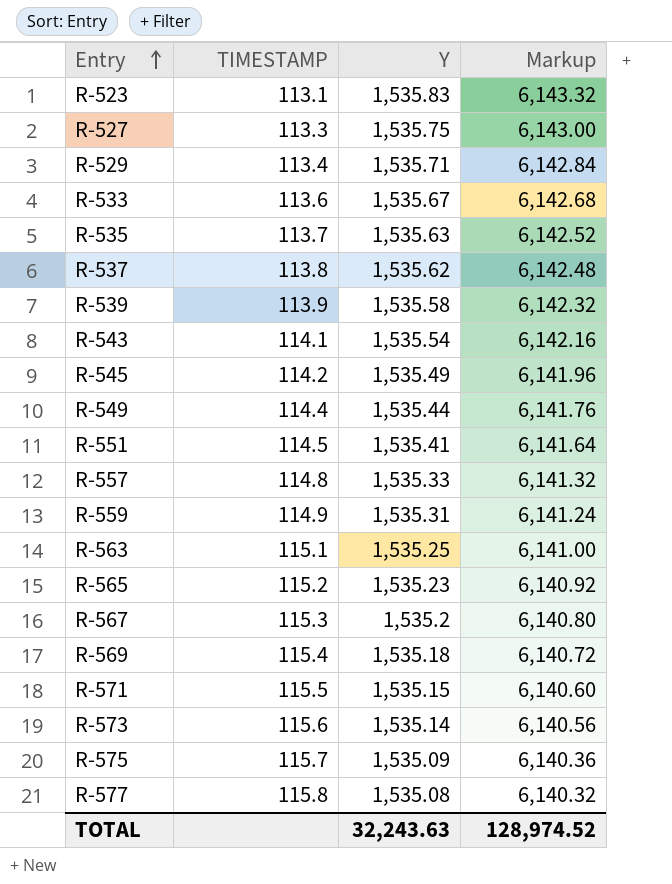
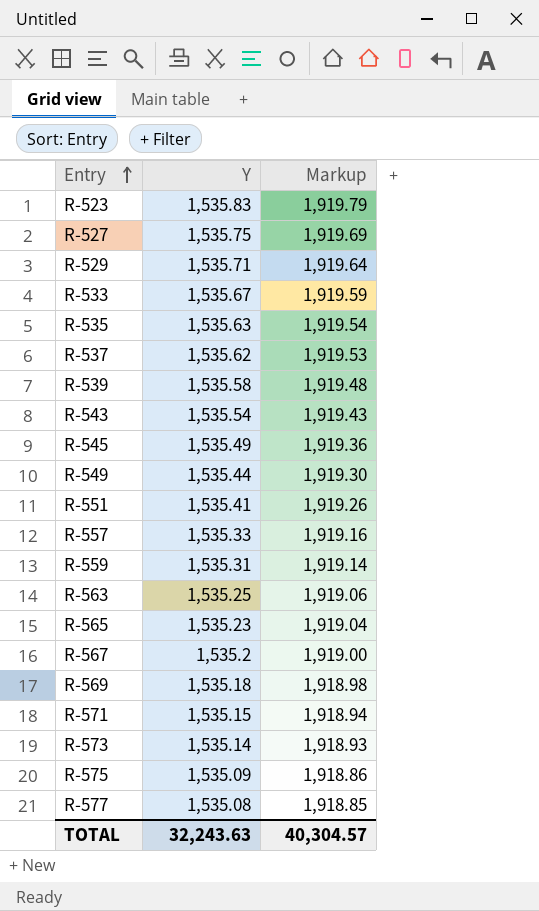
column TIMESTAMP | position: 2 -> none
column Markup | formula: [Y] * 4 -> [Y] * 1.25
TOTAL | Markup: 128,974.52 -> 40,304.57

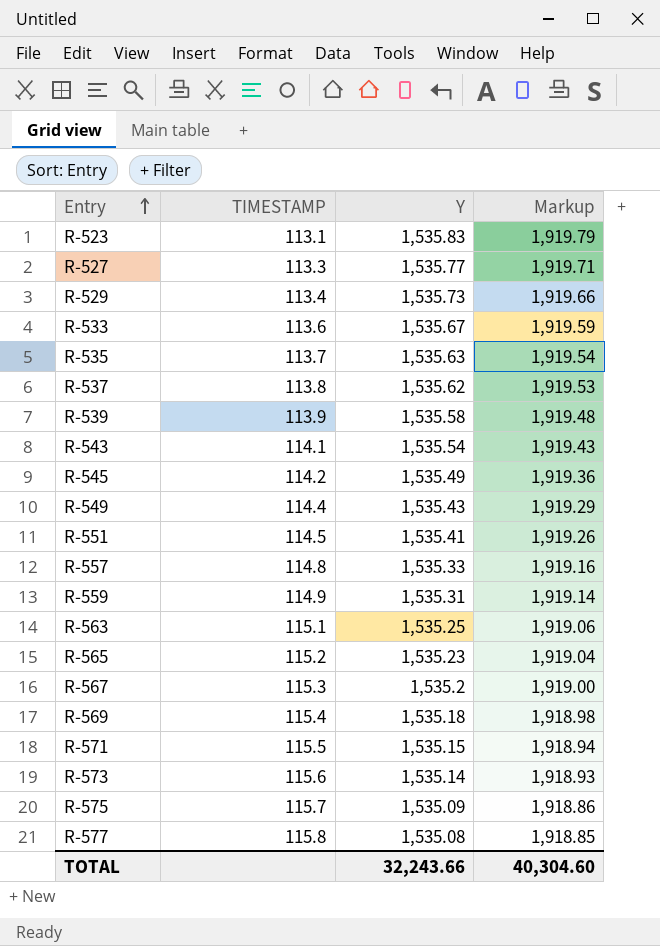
column TIMESTAMP | position: none -> 2
R-527 | Y: 1,535.75 -> 1,535.77
R-527 | Markup: 1,919.69 -> 1,919.71
R-529 | Y: 1,535.71 -> 1,535.73
R-529 | Markup: 1,919.64 -> 1,919.66
R-549 | Y: 1,535.44 -> 1,535.43
R-549 | Markup: 1,919.30 -> 1,919.29
TOTAL | Y: 32,243.63 -> 32,243.66
TOTAL | Markup: 40,304.57 -> 40,304.60

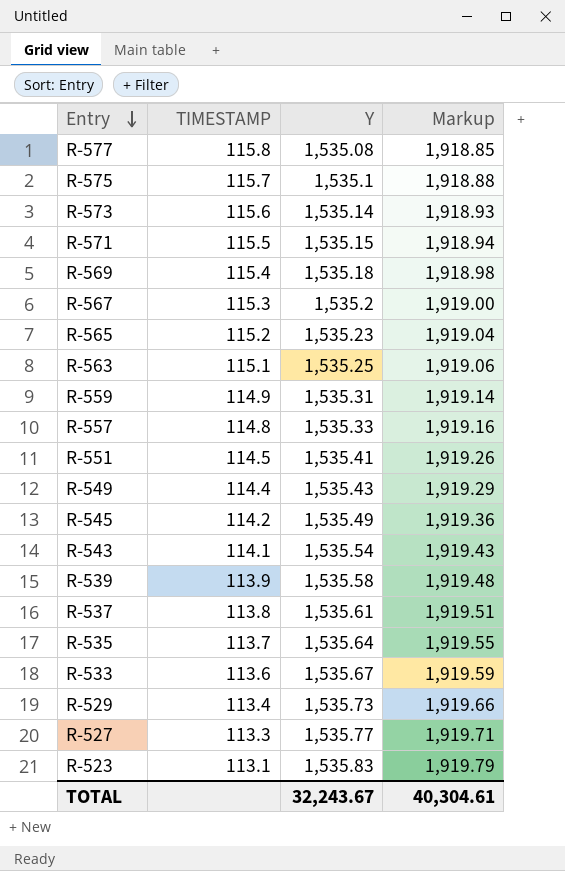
row order: Entry ascending -> Entry descending
R-575 | Y: 1,535.09 -> 1,535.1
R-575 | Markup: 1,918.86 -> 1,918.88
R-537 | Y: 1,535.62 -> 1,535.61
R-537 | Markup: 1,919.53 -> 1,919.51
R-535 | Y: 1,535.63 -> 1,535.64
R-535 | Markup: 1,919.54 -> 1,919.55
TOTAL | Y: 32,243.66 -> 32,243.67
TOTAL | Markup: 40,304.60 -> 40,304.61

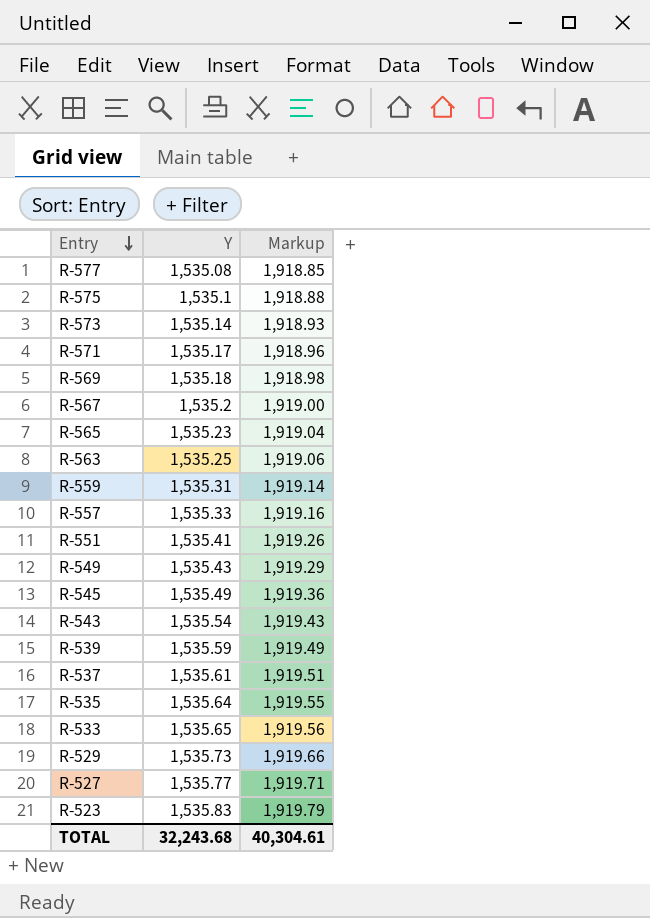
column TIMESTAMP | position: 2 -> none
R-571 | Y: 1,535.15 -> 1,535.17
R-571 | Markup: 1,918.94 -> 1,918.96
R-539 | Y: 1,535.58 -> 1,535.59
R-539 | Markup: 1,919.48 -> 1,919.49
R-533 | Y: 1,535.67 -> 1,535.65
R-533 | Markup: 1,919.59 -> 1,919.56
TOTAL | Y: 32,243.67 -> 32,243.68

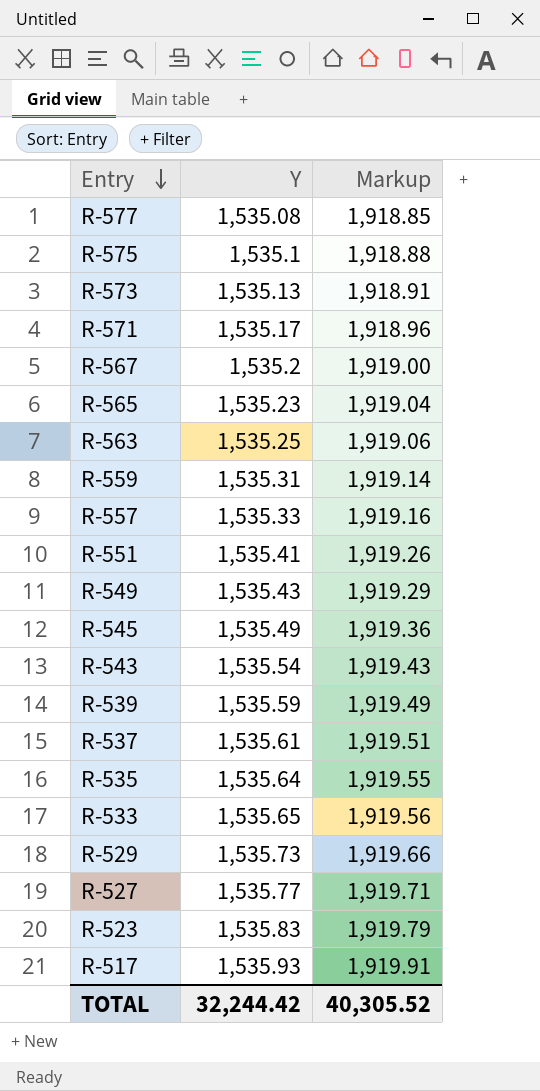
row R-569: 1,535.18 | 1,918.98 -> none
R-573 | Y: 1,535.14 -> 1,535.13
R-573 | Markup: 1,918.93 -> 1,918.91
row R-517: none -> 1,535.93 | 1,919.91
TOTAL | Y: 32,243.68 -> 32,244.42
TOTAL | Markup: 40,304.61 -> 40,305.52

